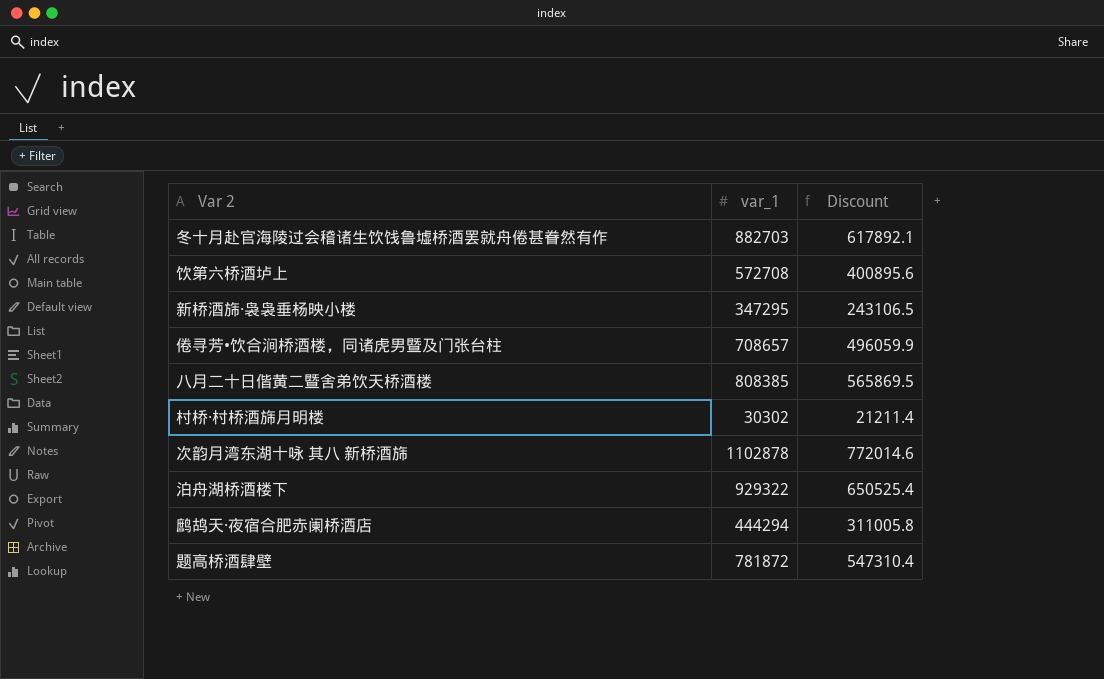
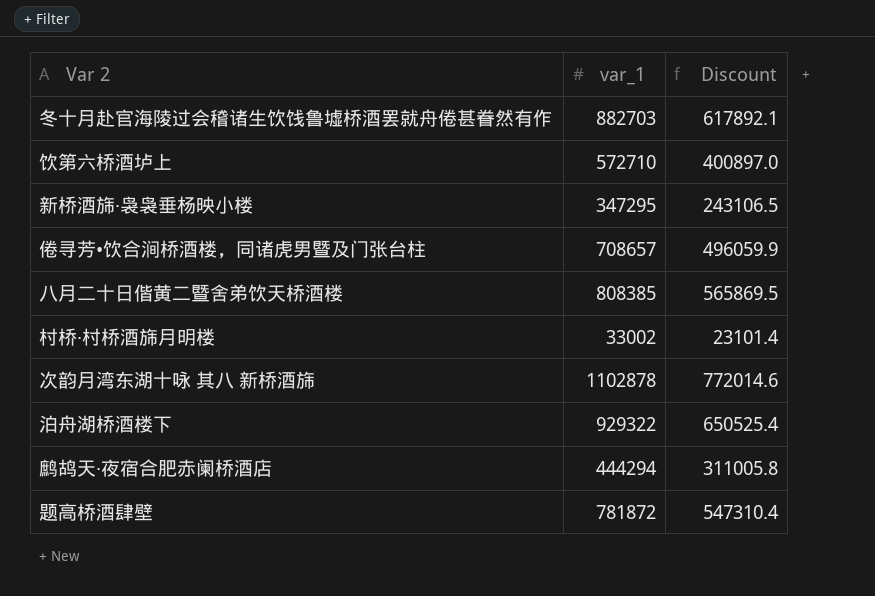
饮第六桥酒垆上 | var_1: 572708 -> 572710
饮第六桥酒垆上 | Discount: 400895.6 -> 400897.0
村桥·村桥酒旆月明楼 | var_1: 30302 -> 33002
村桥·村桥酒旆月明楼 | Discount: 21211.4 -> 23101.4

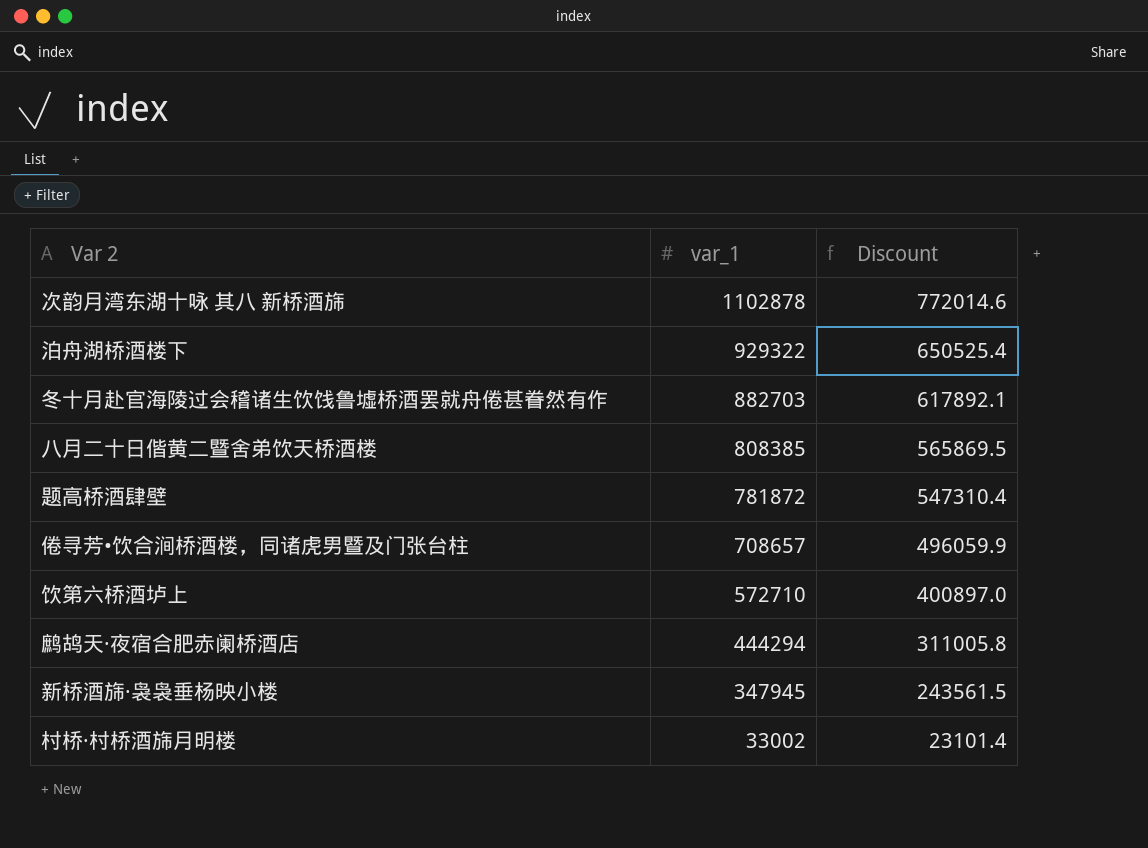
row order: none -> var_1 descending
新桥酒旆·袅袅垂杨映小楼 | var_1: 347295 -> 347945
新桥酒旆·袅袅垂杨映小楼 | Discount: 243106.5 -> 243561.5

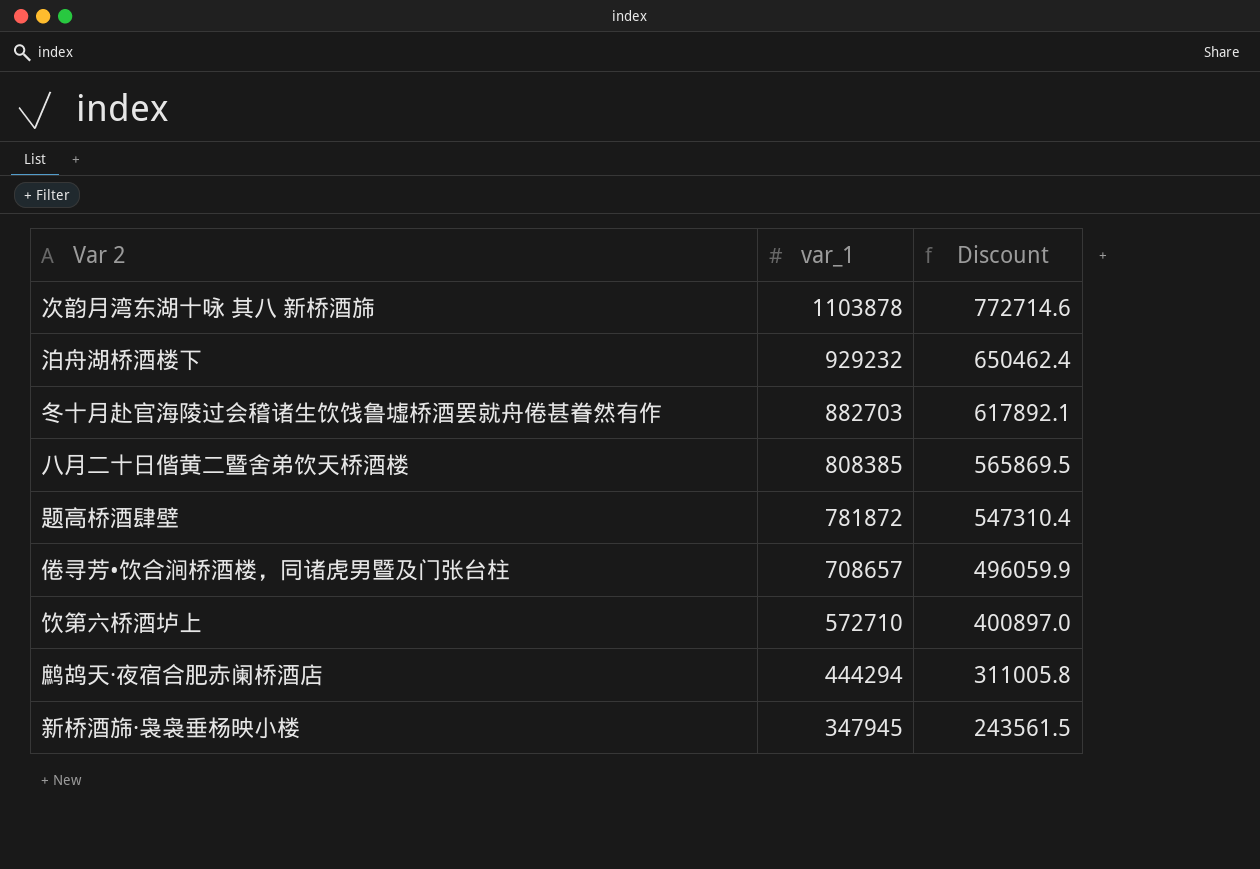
row 村桥·村桥酒旆月明楼: 33002 | 23101.4 -> none
次韵月湾东湖十咏 其八 新桥酒旆 | var_1: 1102878 -> 1103878
次韵月湾东湖十咏 其八 新桥酒旆 | Discount: 772014.6 -> 772714.6
泊舟湖桥酒楼下 | var_1: 929322 -> 929232
泊舟湖桥酒楼下 | Discount: 650525.4 -> 650462.4

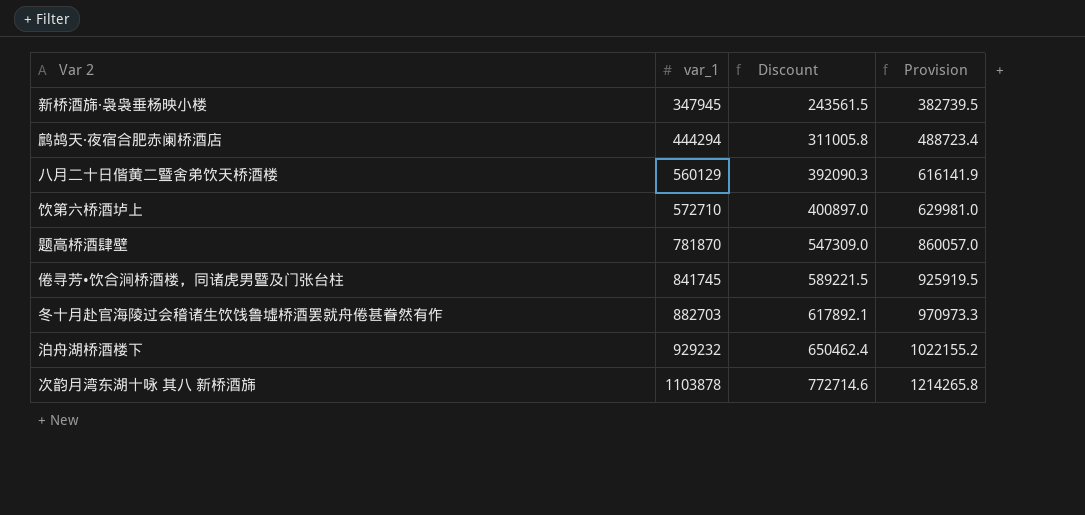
row order: var_1 descending -> var_1 ascending
column Provision | formula: none -> [var_1] * 1.1
八月二十日偕黄二暨舍弟饮天桥酒楼 | var_1: 808385 -> 560129
八月二十日偕黄二暨舍弟饮天桥酒楼 | Discount: 565869.5 -> 392090.3
题高桥酒肆壁 | var_1: 781872 -> 781870
题高桥酒肆壁 | Discount: 547310.4 -> 547309.0
倦寻芳•饮合涧桥酒楼，同诸虎男暨及门张台柱 | var_1: 708657 -> 841745
倦寻芳•饮合涧桥酒楼，同诸虎男暨及门张台柱 | Discount: 496059.9 -> 589221.5

